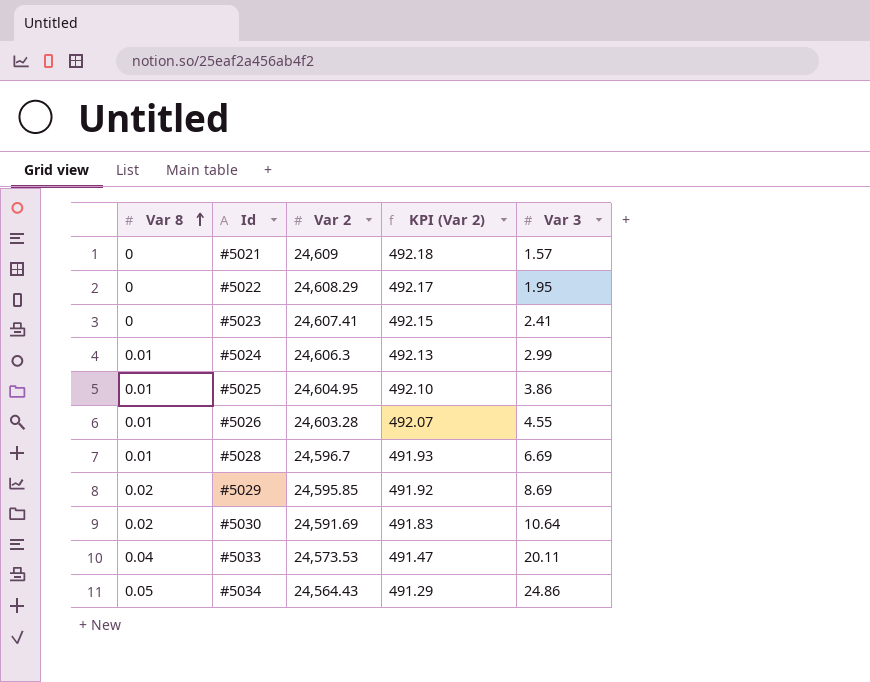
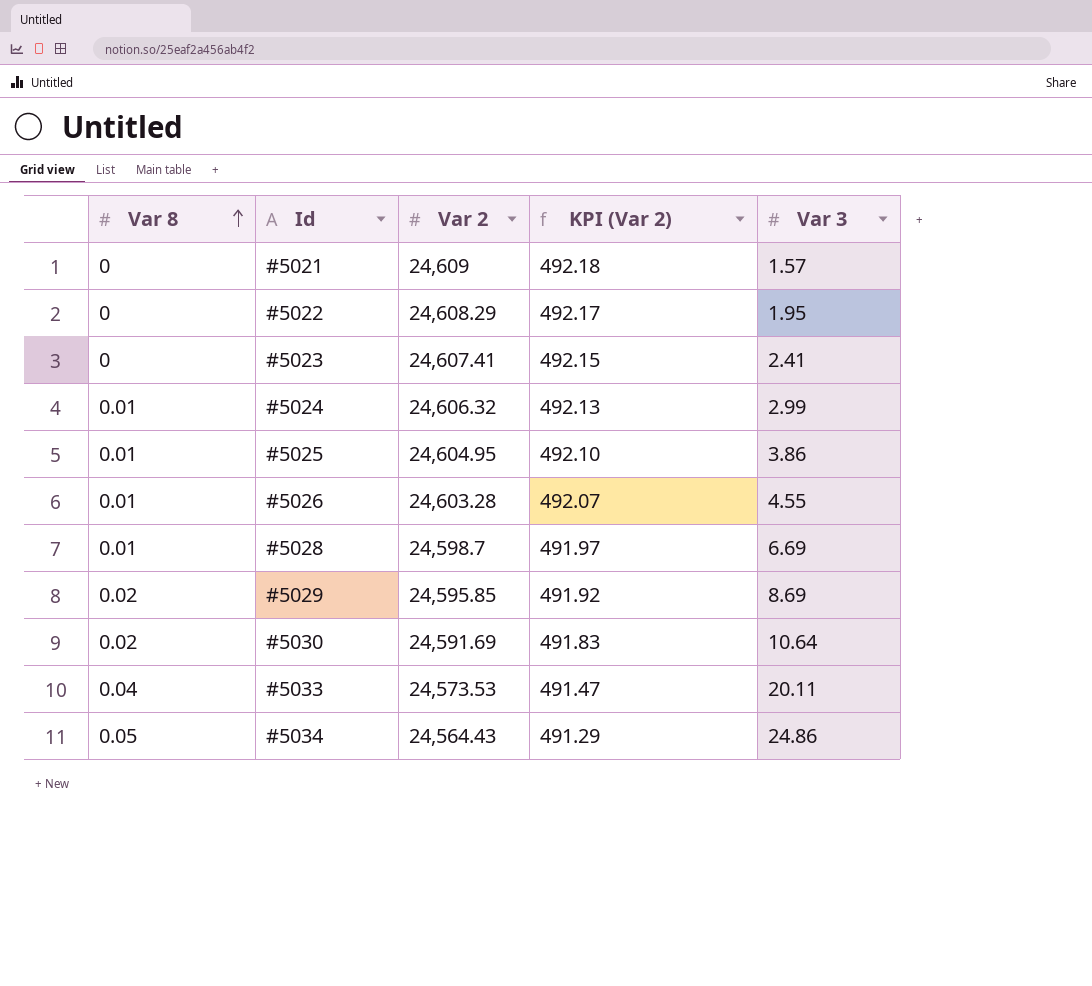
#5024 | Var 2: 24,606.3 -> 24,606.32
#5028 | Var 2: 24,596.7 -> 24,598.7
#5028 | KPI (Var 2): 491.93 -> 491.97

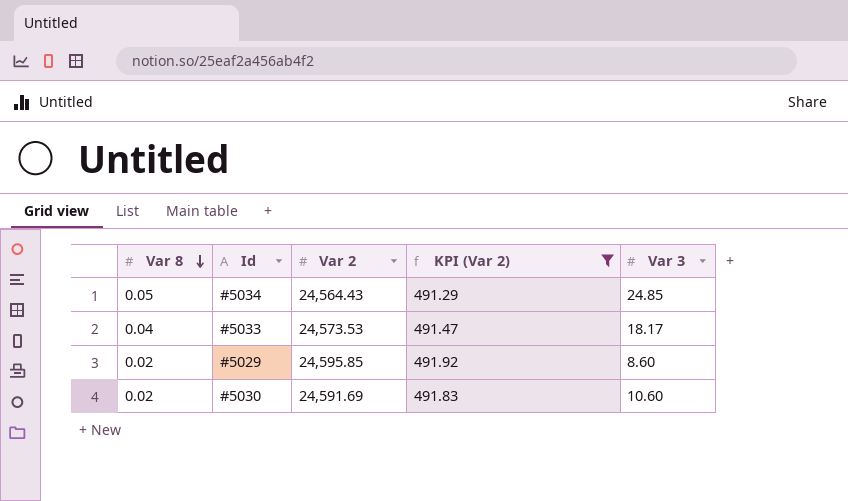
filter: none -> KPI (Var 2) <= 491.92
row order: Var 8 ascending -> Var 8 descending
#5034 | Var 3: 24.86 -> 24.85
#5033 | Var 3: 20.11 -> 18.17
#5029 | Var 3: 8.69 -> 8.60
#5030 | Var 3: 10.64 -> 10.60

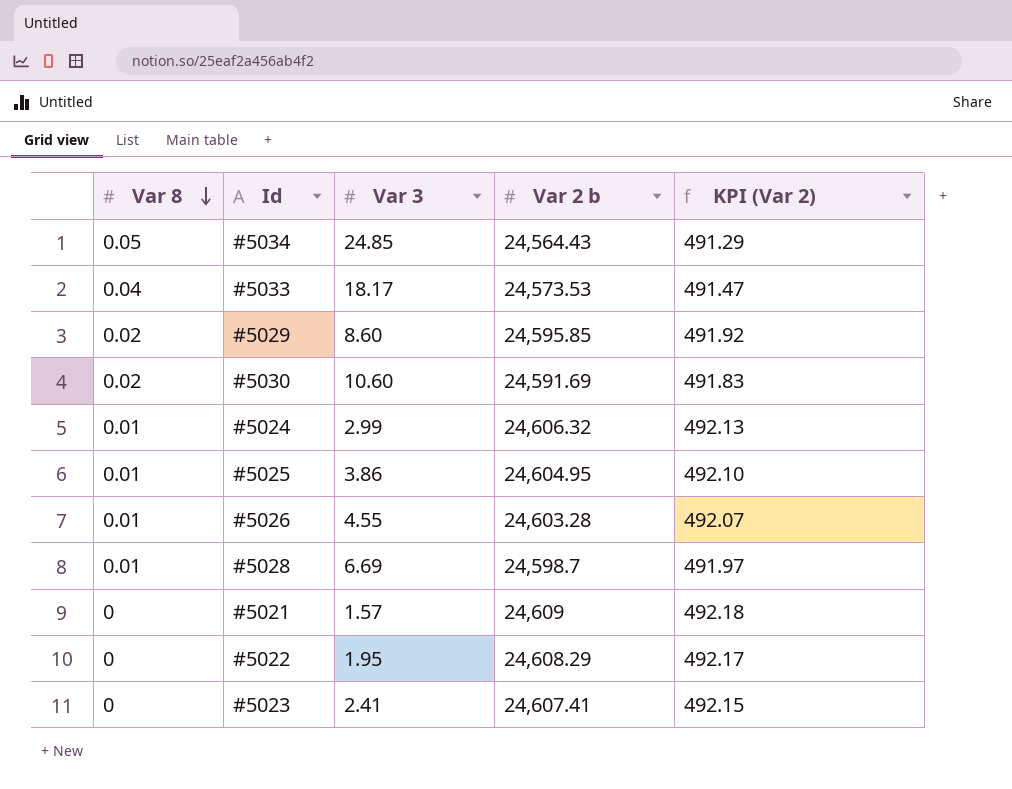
filter: KPI (Var 2) <= 491.92 -> none
column Var 3 | position: 5 -> 3
column name: Var 2 -> Var 2 b

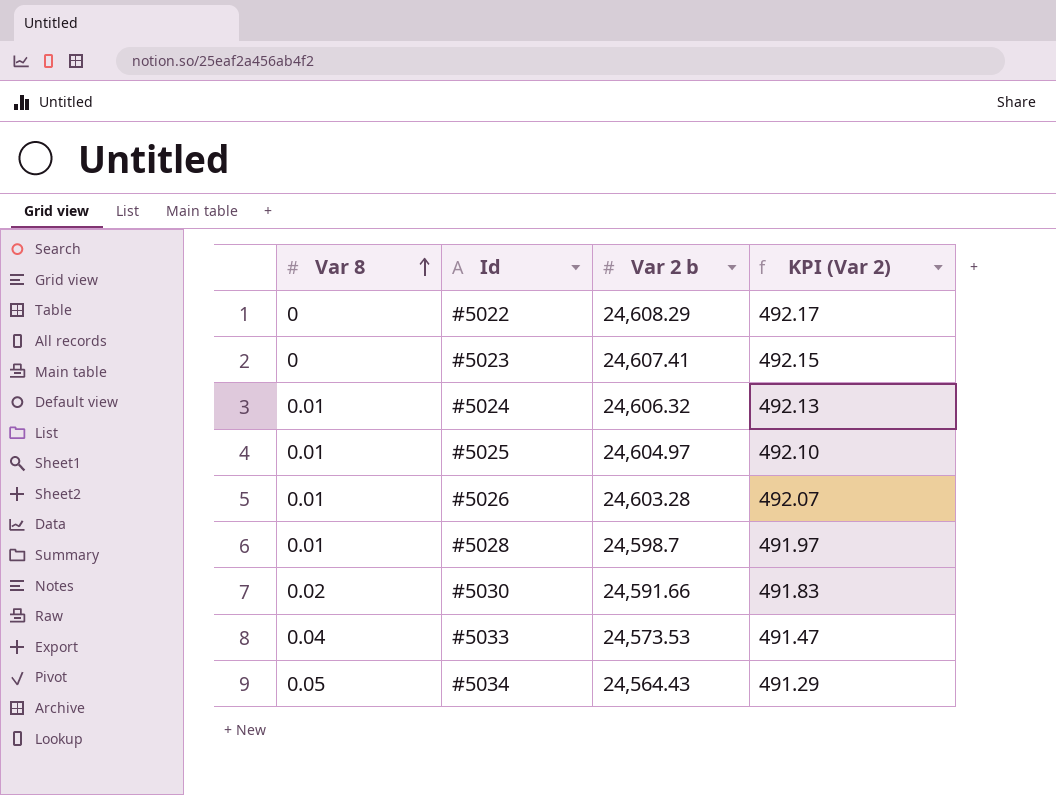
row order: Var 8 descending -> Var 8 ascending
column Var 3 | position: 3 -> none
row #5029: 0.02 | 8.60 | 24,595.85 | 491.92 -> none
row #5021: 0 | 1.57 | 24,609 | 492.18 -> none
#5025 | Var 2 b: 24,604.95 -> 24,604.97
#5030 | Var 2 b: 24,591.69 -> 24,591.66

